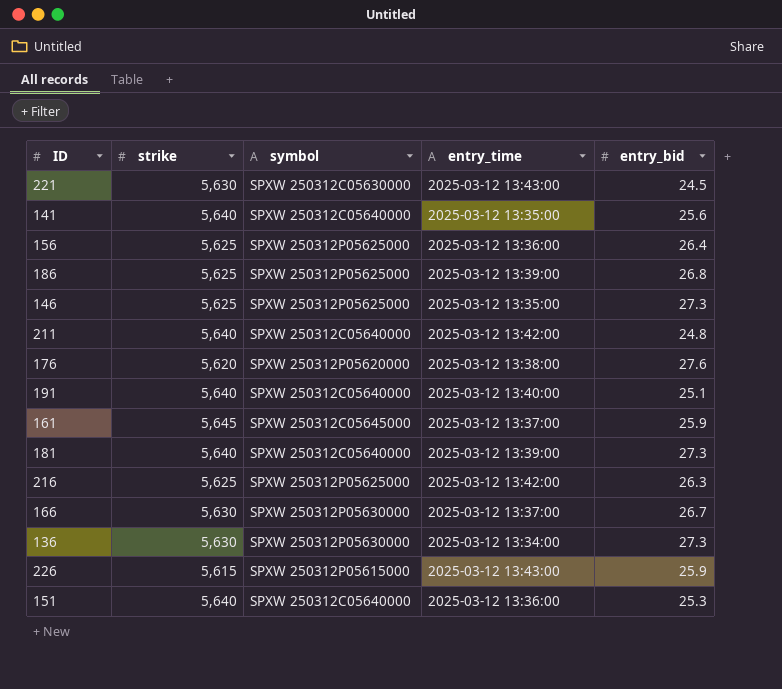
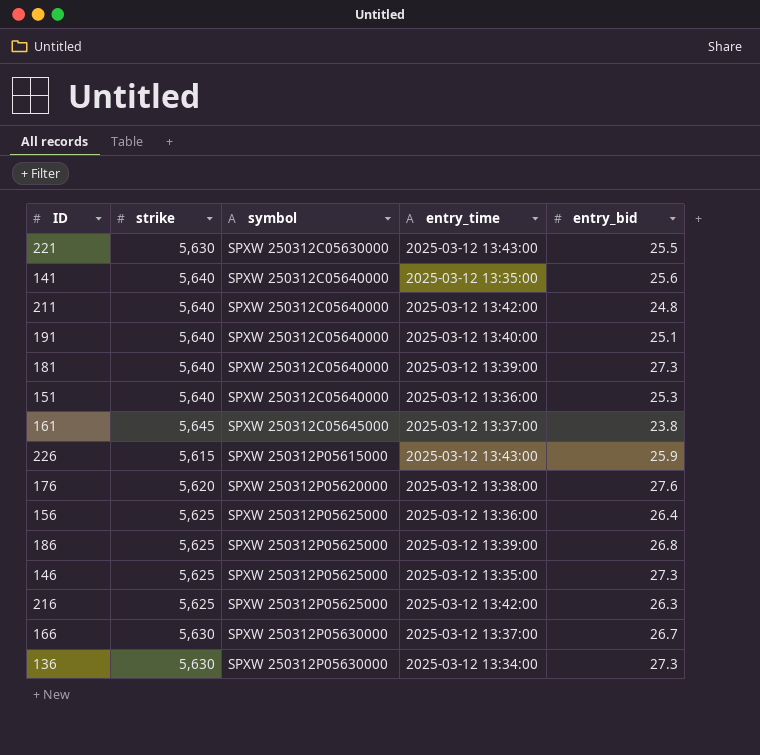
row order: none -> symbol ascending
221 | entry_bid: 24.5 -> 25.5
161 | entry_bid: 25.9 -> 23.8

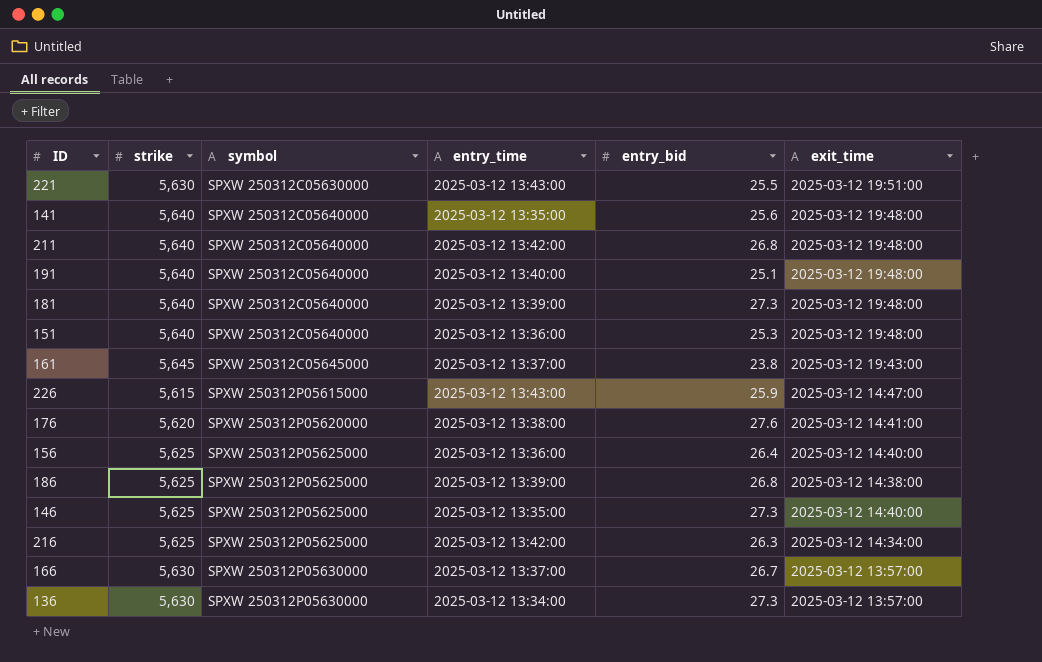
column exit_time | position: none -> 6
211 | entry_bid: 24.8 -> 26.8

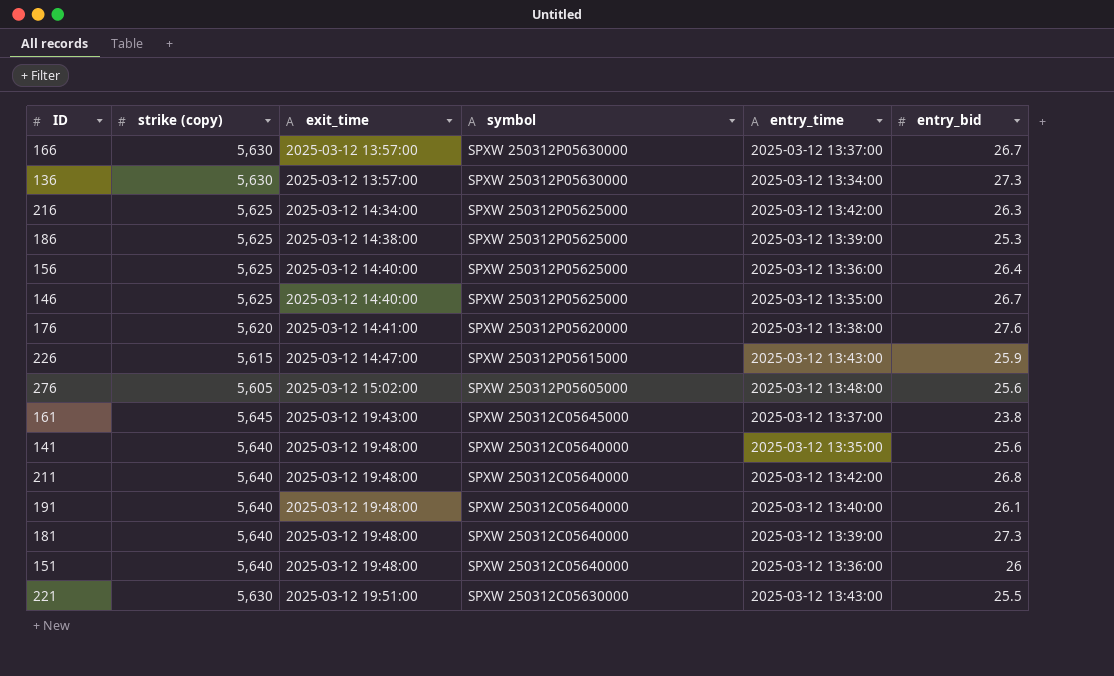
row order: symbol ascending -> exit_time ascending
column name: strike -> strike (copy)
column exit_time | position: 6 -> 3
186 | entry_bid: 26.8 -> 25.3
146 | entry_bid: 27.3 -> 26.7
row 276: none -> 5,605 | 2025-03-12 15:02:00 | SPXW 250312P05605000 | 2025-03-12 13:48:00 | 25.6
191 | entry_bid: 25.1 -> 26.1
151 | entry_bid: 25.3 -> 26

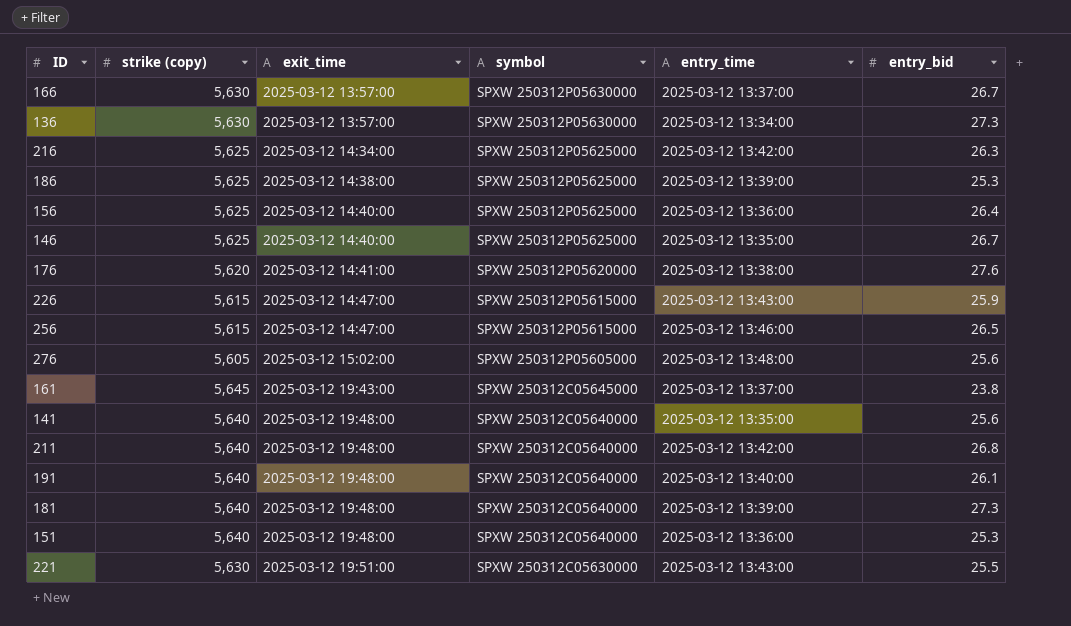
row 256: none -> 5,615 | 2025-03-12 14:47:00 | SPXW 250312P05615000 | 2025-03-12 13:46:00 | 26.5
151 | entry_bid: 26 -> 25.3

